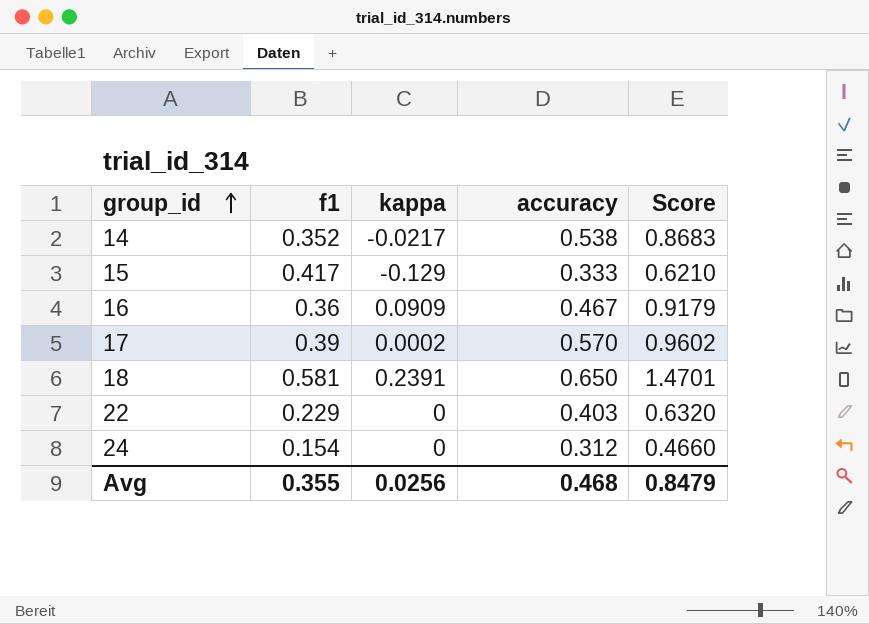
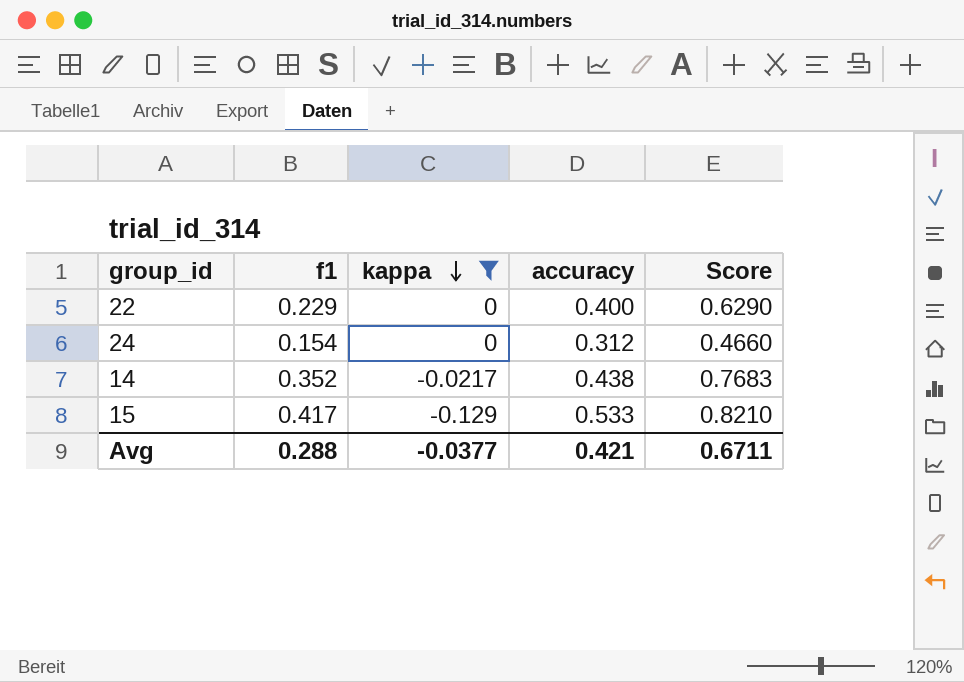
filter: none -> kappa <= 0
row order: group_id ascending -> kappa descending
22 | accuracy: 0.403 -> 0.400
22 | Score: 0.6320 -> 0.6290
14 | accuracy: 0.538 -> 0.438
14 | Score: 0.8683 -> 0.7683
15 | accuracy: 0.333 -> 0.533
15 | Score: 0.6210 -> 0.8210
Avg | f1: 0.355 -> 0.288
Avg | kappa: 0.0256 -> -0.0377
Avg | accuracy: 0.468 -> 0.421
Avg | Score: 0.8479 -> 0.6711

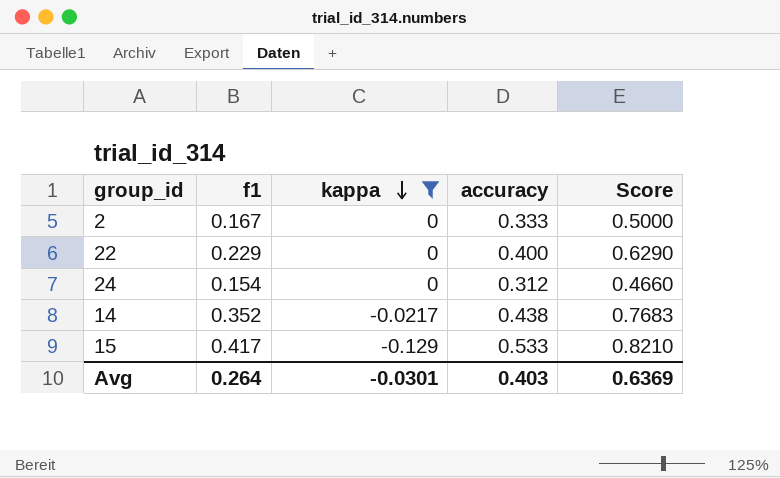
row 2: none -> 0.167 | 0 | 0.333 | 0.5000
Avg | f1: 0.288 -> 0.264
Avg | kappa: -0.0377 -> -0.0301
Avg | accuracy: 0.421 -> 0.403
Avg | Score: 0.6711 -> 0.6369

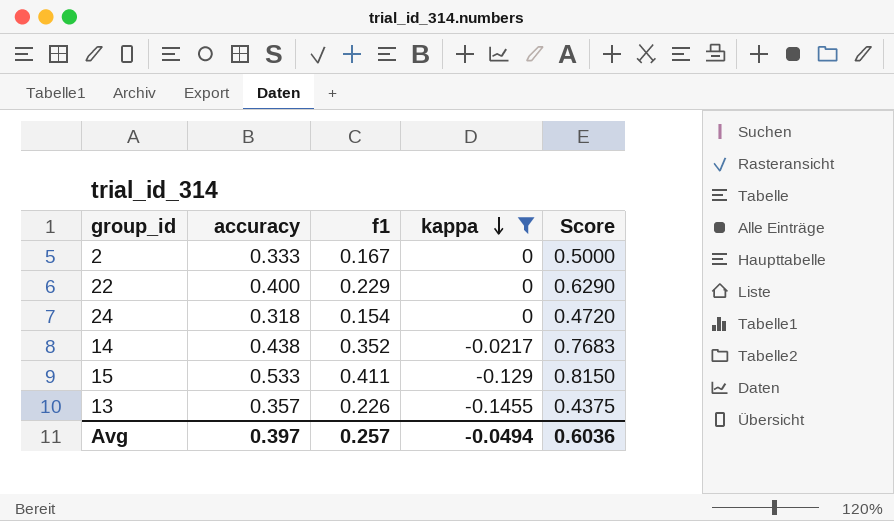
column accuracy | position: 4 -> 2
24 | accuracy: 0.312 -> 0.318
24 | Score: 0.4660 -> 0.4720
15 | f1: 0.417 -> 0.411
15 | Score: 0.8210 -> 0.8150
row 13: none -> 0.357 | 0.226 | -0.1455 | 0.4375
Avg | accuracy: 0.403 -> 0.397
Avg | f1: 0.264 -> 0.257
Avg | kappa: -0.0301 -> -0.0494
Avg | Score: 0.6369 -> 0.6036

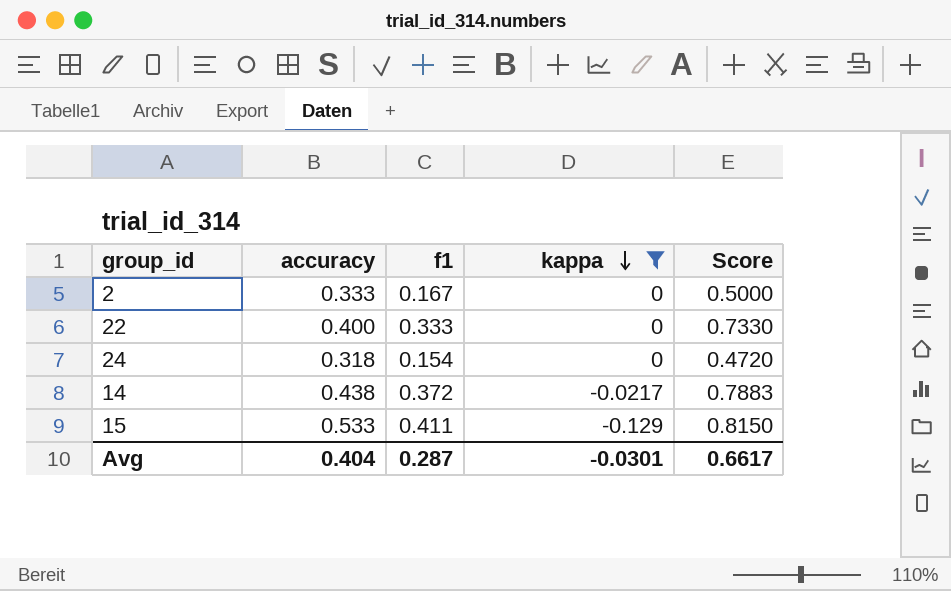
row 13: 0.357 | 0.226 | -0.1455 | 0.4375 -> none
22 | f1: 0.229 -> 0.333
22 | Score: 0.6290 -> 0.7330
14 | f1: 0.352 -> 0.372
14 | Score: 0.7683 -> 0.7883
Avg | accuracy: 0.397 -> 0.404
Avg | f1: 0.257 -> 0.287
Avg | kappa: -0.0494 -> -0.0301
Avg | Score: 0.6036 -> 0.6617

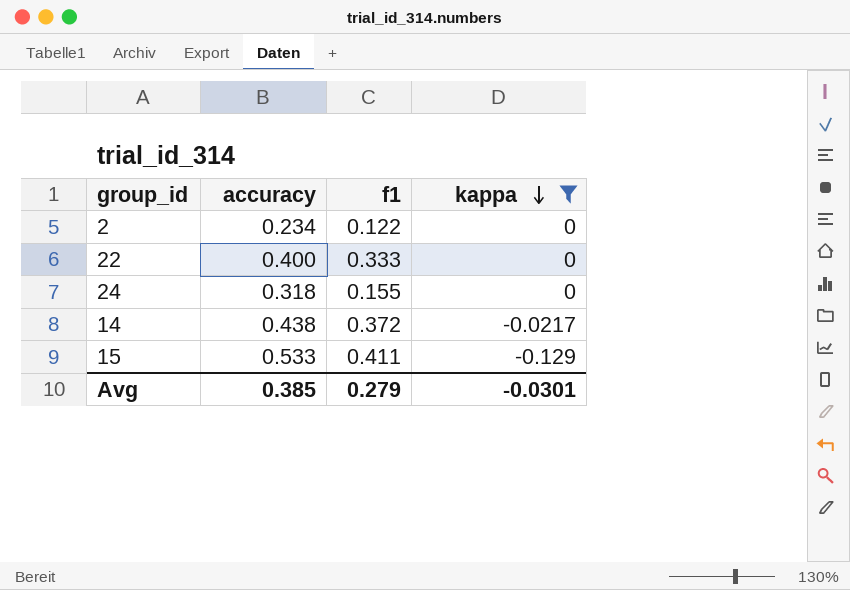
column Score | formula: [accuracy] + [f1] + [kappa] -> none
2 | accuracy: 0.333 -> 0.234
2 | f1: 0.167 -> 0.122
24 | f1: 0.154 -> 0.155
Avg | accuracy: 0.404 -> 0.385
Avg | f1: 0.287 -> 0.279

